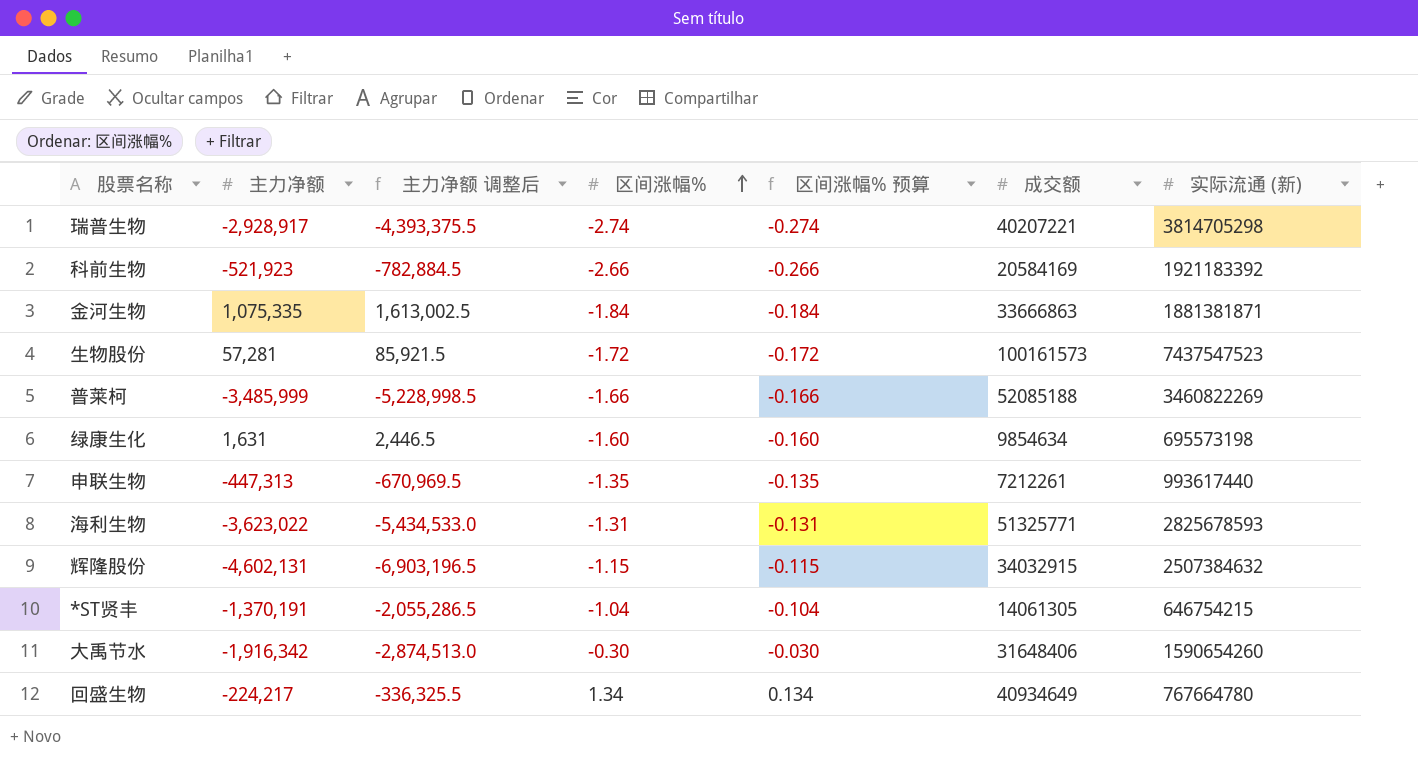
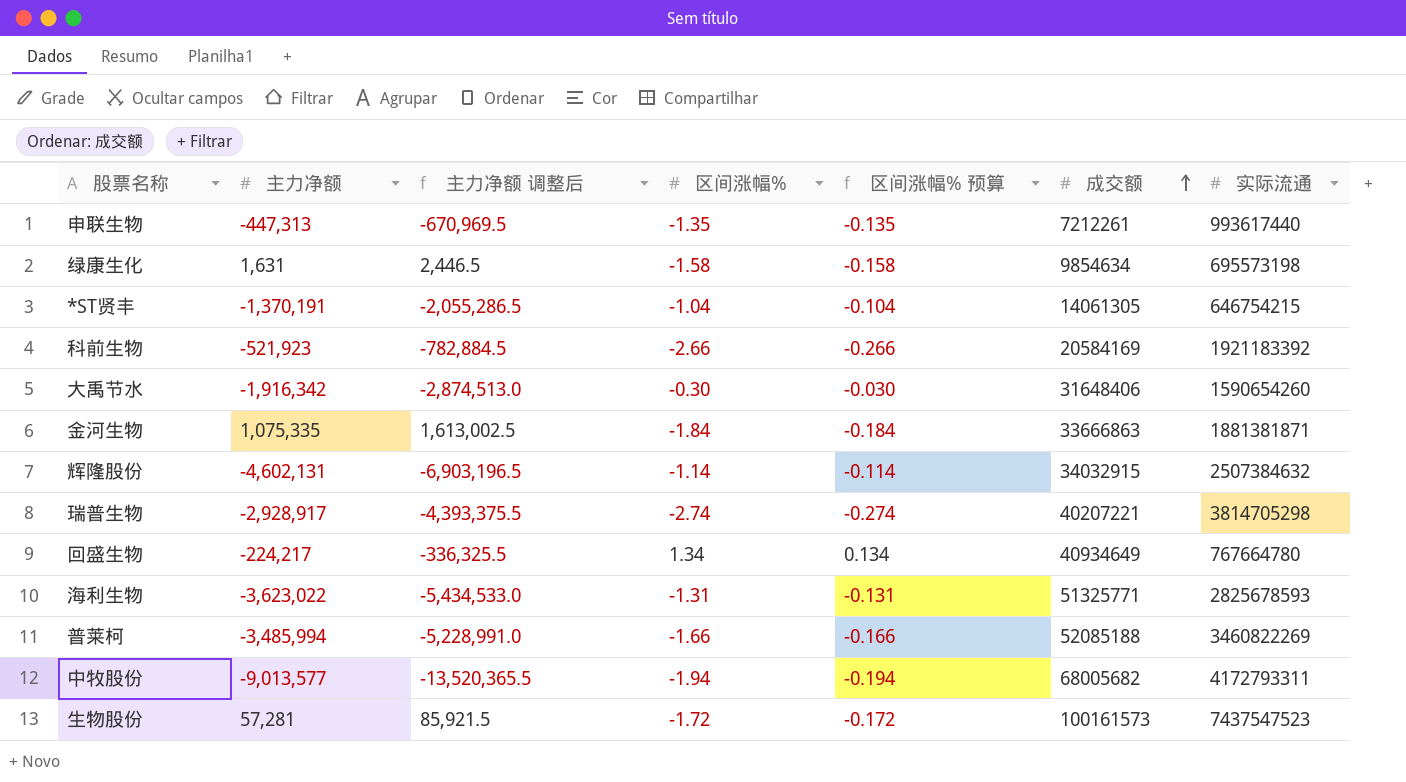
row order: 区间涨幅% ascending -> 成交额 ascending
column name: 实际流通 (新) -> 实际流通
绿康生化 | 区间涨幅%: -1.60 -> -1.58
绿康生化 | 区间涨幅% 预算: -0.160 -> -0.158
辉隆股份 | 区间涨幅%: -1.15 -> -1.14
辉隆股份 | 区间涨幅% 预算: -0.115 -> -0.114
普莱柯 | 主力净额: -3,485,999 -> -3,485,994
普莱柯 | 主力净额 调整后: -5,228,998.5 -> -5,228,991.0
row 中牧股份: none -> -9,013,577 | -13,520,365.5 | -1.94 | -0.194 | 68005682 | 4172793311

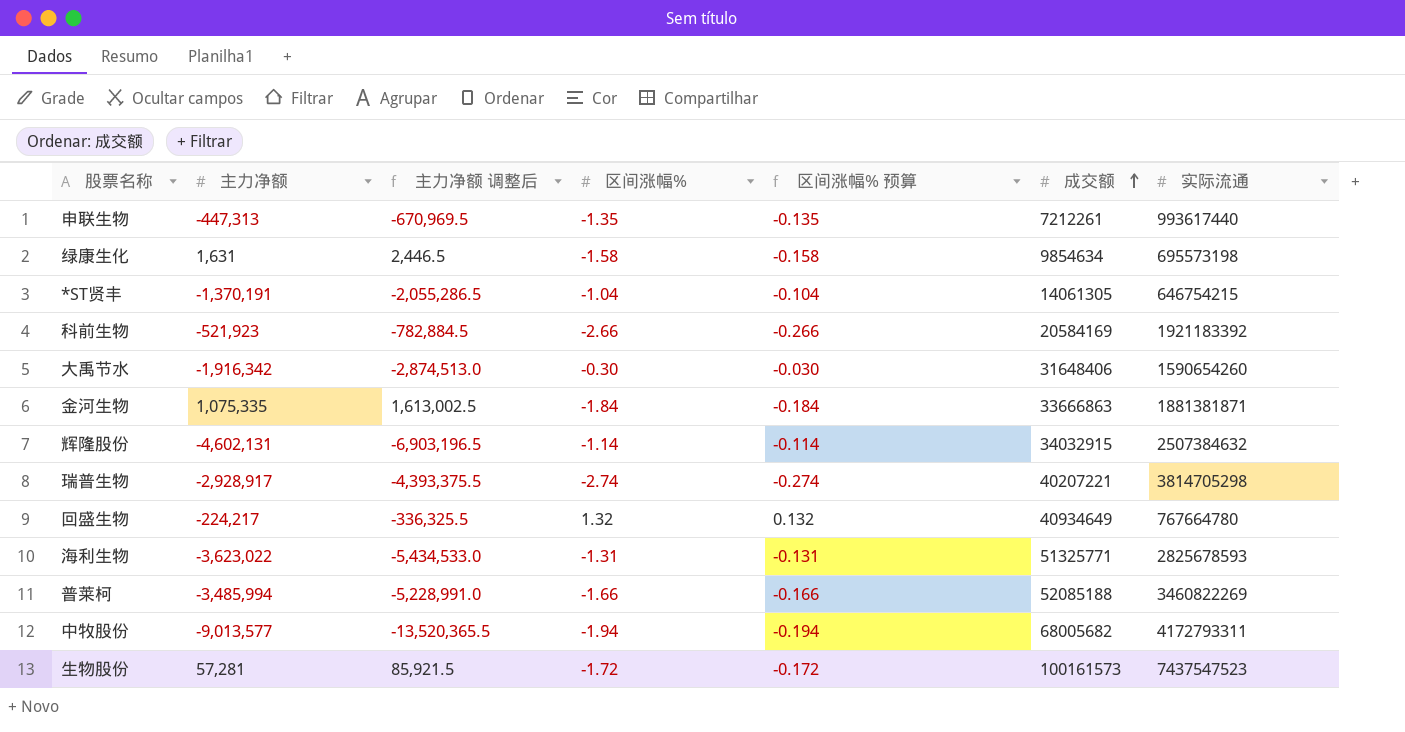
回盛生物 | 区间涨幅%: 1.34 -> 1.32
回盛生物 | 区间涨幅% 预算: 0.134 -> 0.132

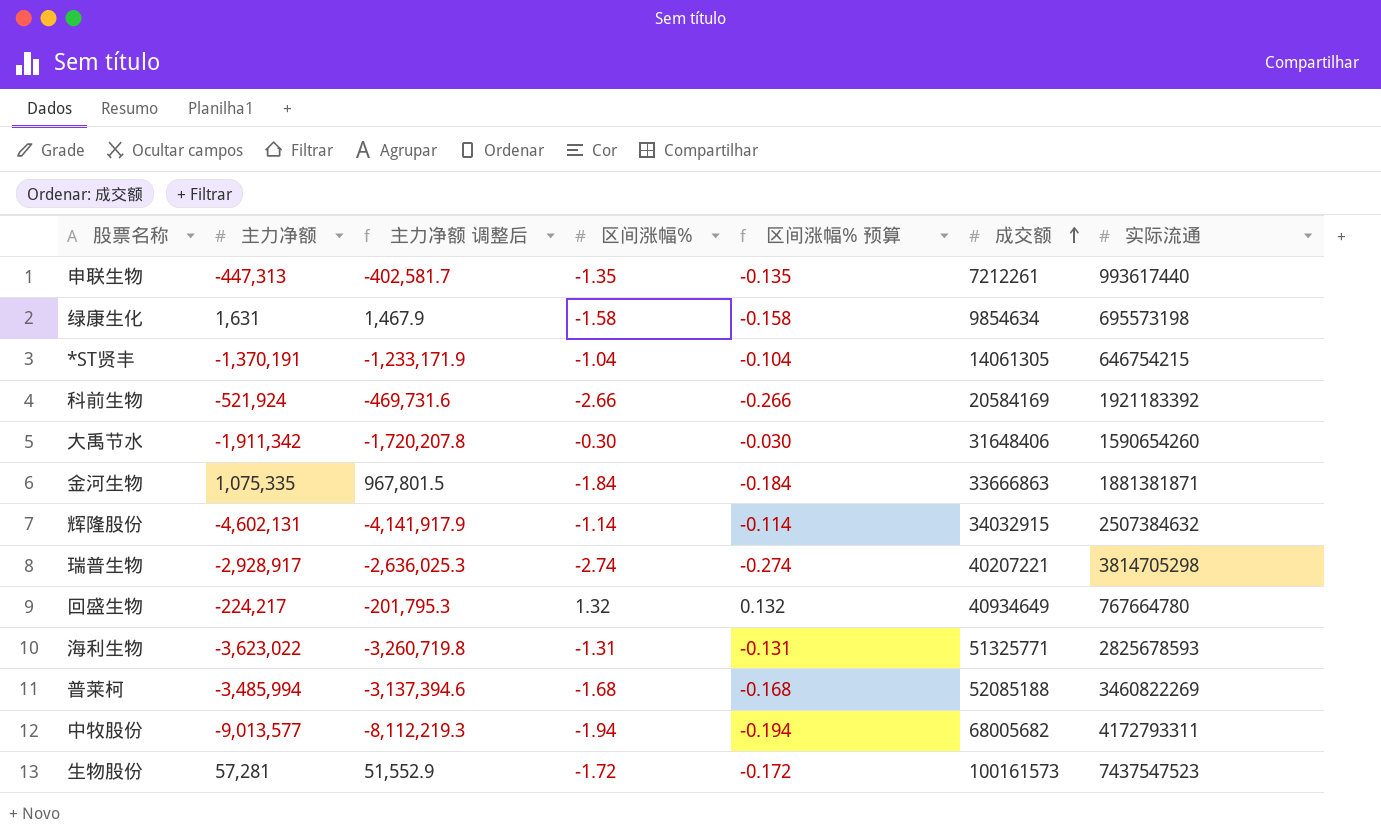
column 主力净额 调整后 | formula: [主力净额] * 1.5 -> [主力净额] * 0.9
科前生物 | 主力净额: -521,923 -> -521,924
大禹节水 | 主力净额: -1,916,342 -> -1,911,342
普莱柯 | 区间涨幅%: -1.66 -> -1.68
普莱柯 | 区间涨幅% 预算: -0.166 -> -0.168

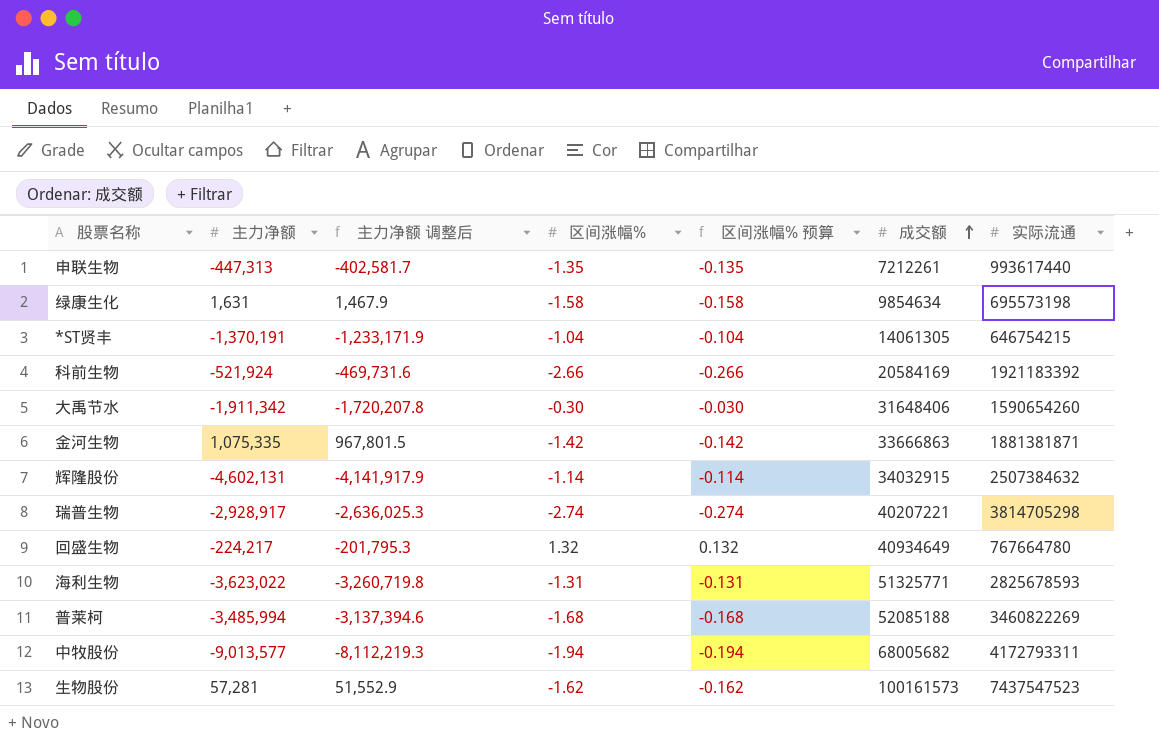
金河生物 | 区间涨幅%: -1.84 -> -1.42
金河生物 | 区间涨幅% 预算: -0.184 -> -0.142
生物股份 | 区间涨幅%: -1.72 -> -1.62
生物股份 | 区间涨幅% 预算: -0.172 -> -0.162

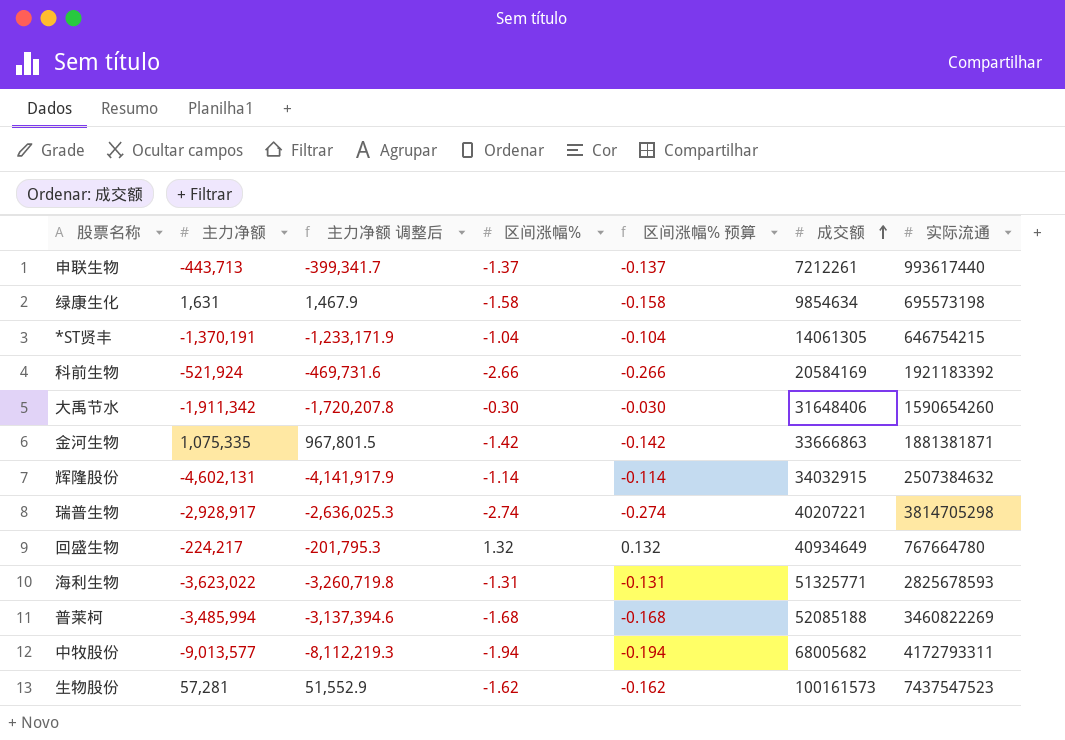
申联生物 | 主力净额: -447,313 -> -443,713
申联生物 | 主力净额 调整后: -402,581.7 -> -399,341.7
申联生物 | 区间涨幅%: -1.35 -> -1.37
申联生物 | 区间涨幅% 预算: -0.135 -> -0.137

